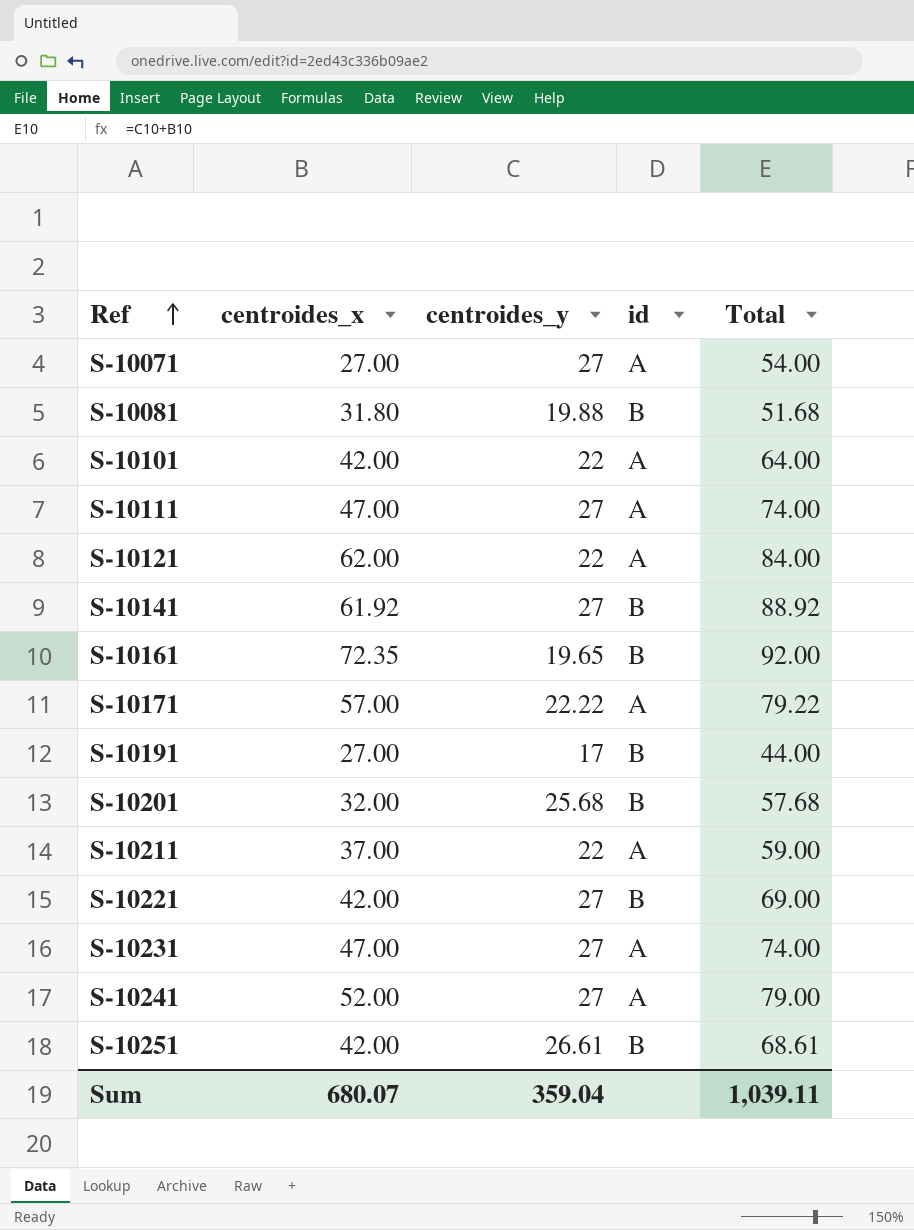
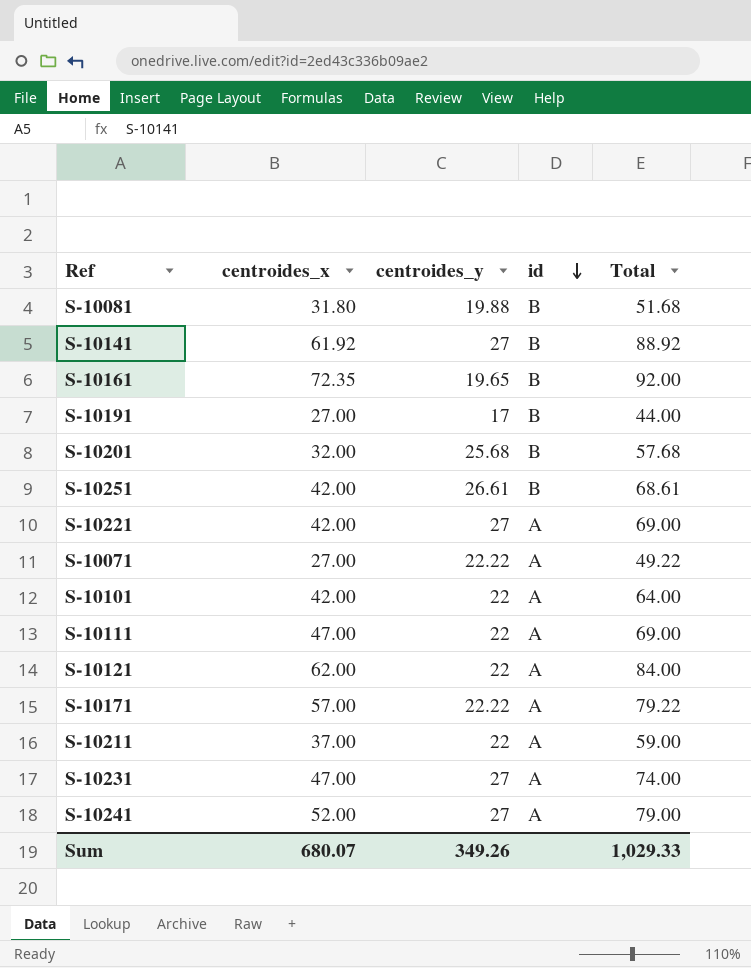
row order: Ref ascending -> id descending
S-10221 | id: B -> A
S-10071 | centroides_y: 27 -> 22.22
S-10071 | Total: 54.00 -> 49.22
S-10111 | centroides_y: 27 -> 22
S-10111 | Total: 74.00 -> 69.00
Sum | centroides_y: 359.04 -> 349.26
Sum | Total: 1,039.11 -> 1,029.33

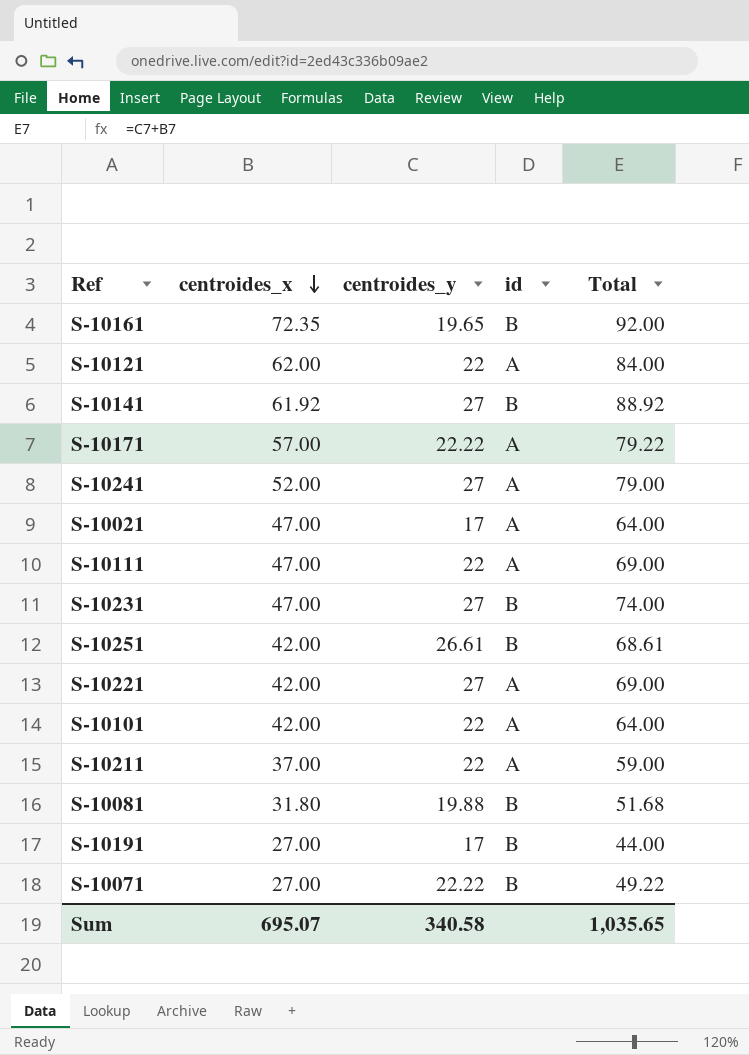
row order: id descending -> centroides_x descending
row S-10201: 32.00 | 25.68 | B | 57.68 -> none
row S-10021: none -> 47.00 | 17 | A | 64.00
S-10231 | id: A -> B
S-10071 | id: A -> B
Sum | centroides_x: 680.07 -> 695.07
Sum | centroides_y: 349.26 -> 340.58
Sum | Total: 1,029.33 -> 1,035.65

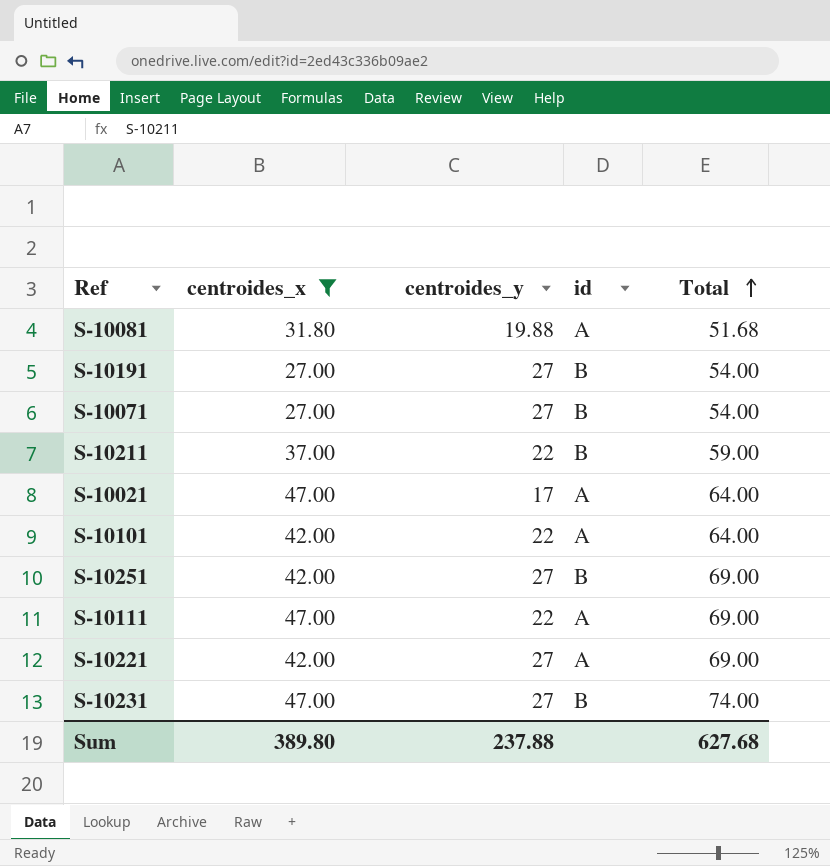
filter: none -> centroides_x <= 47.00
row order: centroides_x descending -> Total ascending
S-10081 | id: B -> A
S-10191 | centroides_y: 17 -> 27
S-10191 | Total: 44.00 -> 54.00
S-10071 | centroides_y: 22.22 -> 27
S-10071 | Total: 49.22 -> 54.00
S-10211 | id: A -> B
S-10251 | centroides_y: 26.61 -> 27
S-10251 | Total: 68.61 -> 69.00
Sum | centroides_x: 695.07 -> 389.80
Sum | centroides_y: 340.58 -> 237.88
Sum | Total: 1,035.65 -> 627.68

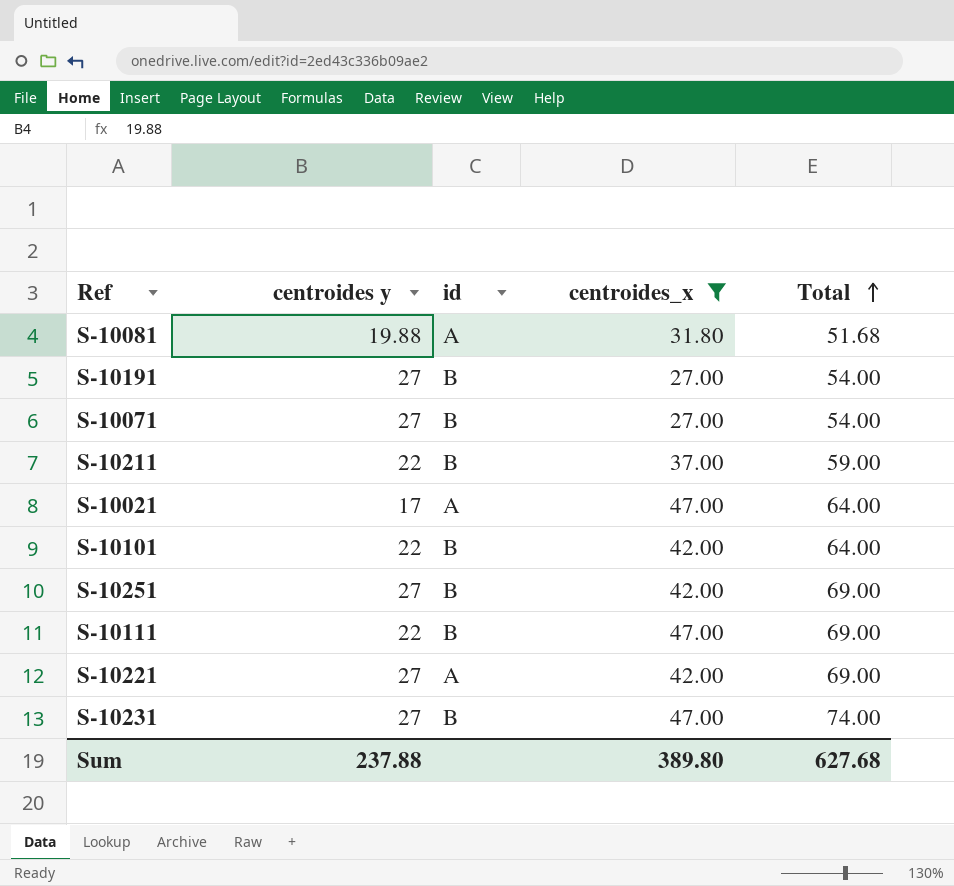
column name: centroides_y -> centroides y
column centroides_x | position: 2 -> 4
S-10101 | id: A -> B
S-10111 | id: A -> B

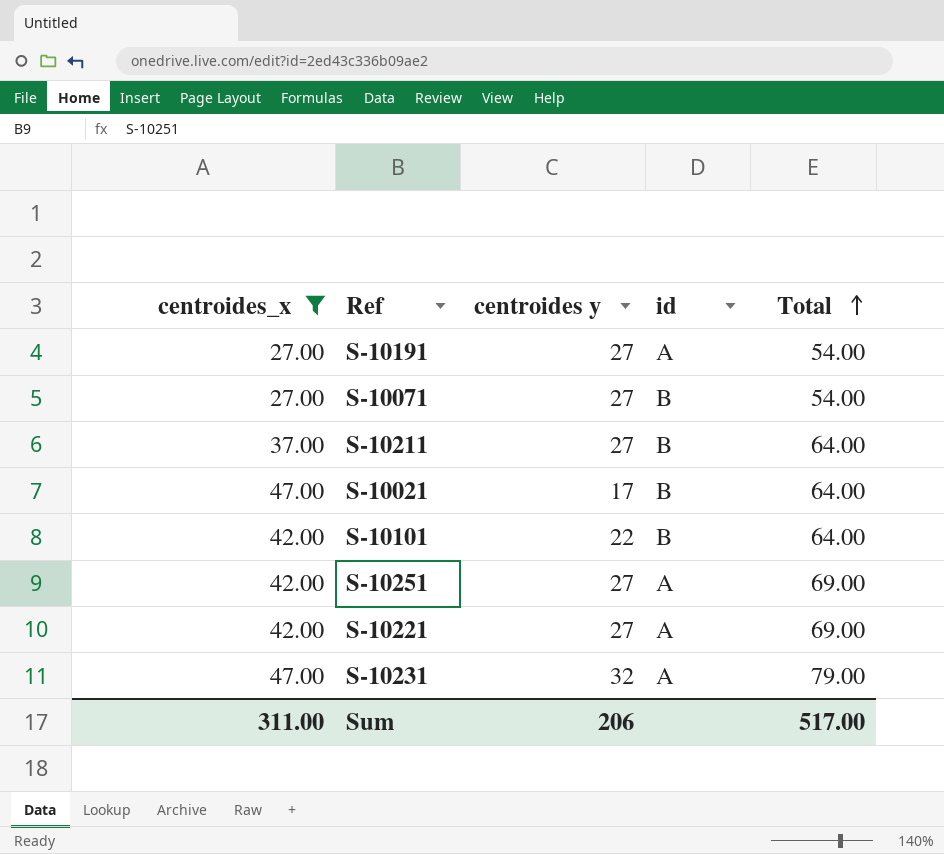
column centroides_x | position: 4 -> 1
row S-10081: 19.88 | A | 31.80 | 51.68 -> none
row S-10111: 22 | B | 47.00 | 69.00 -> none
S-10191 | id: B -> A
S-10211 | centroides y: 22 -> 27
S-10211 | Total: 59.00 -> 64.00
S-10021 | id: A -> B
S-10251 | id: B -> A
S-10231 | centroides y: 27 -> 32
S-10231 | id: B -> A
S-10231 | Total: 74.00 -> 79.00
Sum | centroides_x: 389.80 -> 311.00
Sum | centroides y: 237.88 -> 206
Sum | Total: 627.68 -> 517.00

